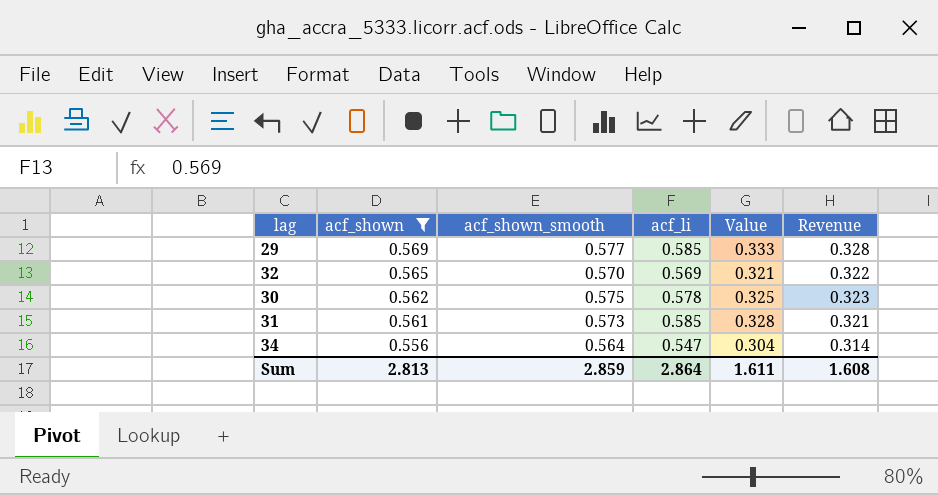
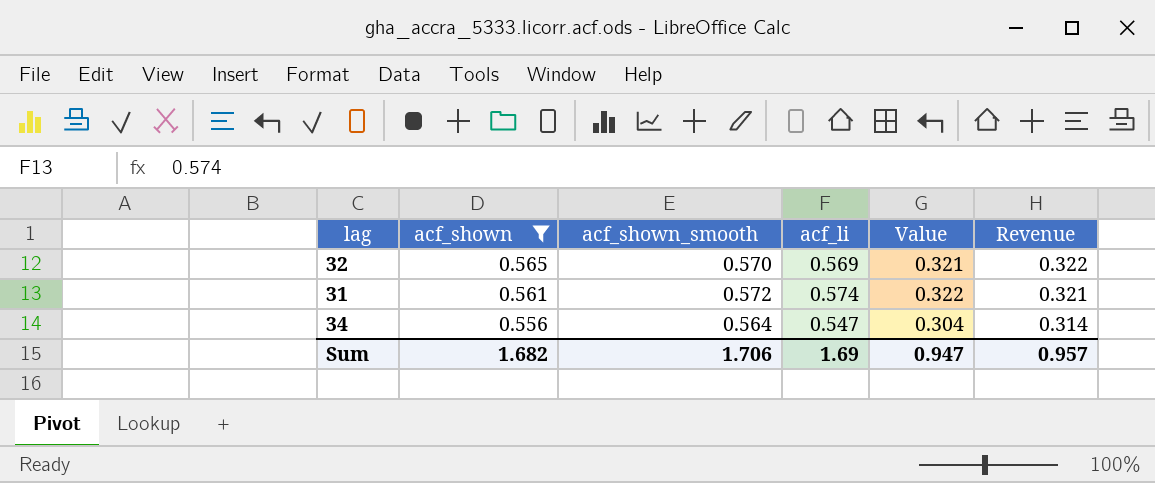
row 29: 0.569 | 0.577 | 0.585 | 0.333 | 0.328 -> none
row 30: 0.562 | 0.575 | 0.578 | 0.325 | 0.323 -> none
31 | acf_shown_smooth: 0.573 -> 0.572
31 | acf_li: 0.585 -> 0.574
31 | Value: 0.328 -> 0.322
Sum | acf_shown: 2.813 -> 1.682
Sum | acf_shown_smooth: 2.859 -> 1.706
Sum | acf_li: 2.864 -> 1.69
Sum | Value: 1.611 -> 0.947
Sum | Revenue: 1.608 -> 0.957

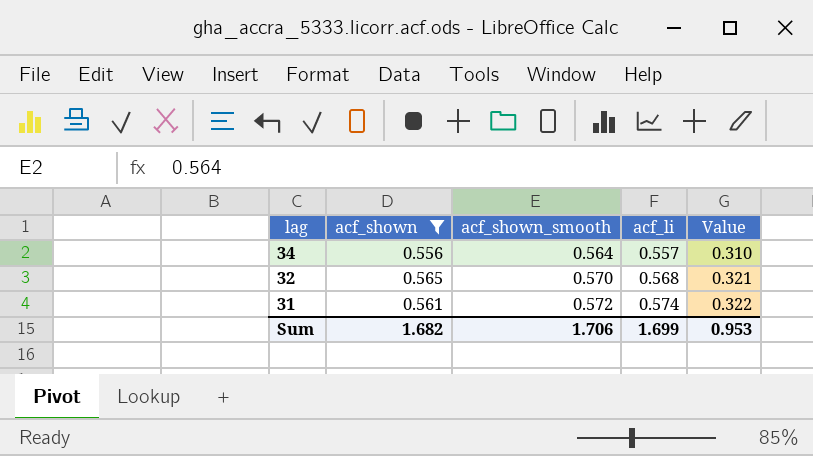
row order: acf_shown descending -> lag descending
column Revenue | formula: [acf_shown] * [acf_shown_smooth] -> none
34 | acf_li: 0.547 -> 0.557
34 | Value: 0.304 -> 0.310
32 | acf_li: 0.569 -> 0.568
Sum | acf_li: 1.69 -> 1.699
Sum | Value: 0.947 -> 0.953

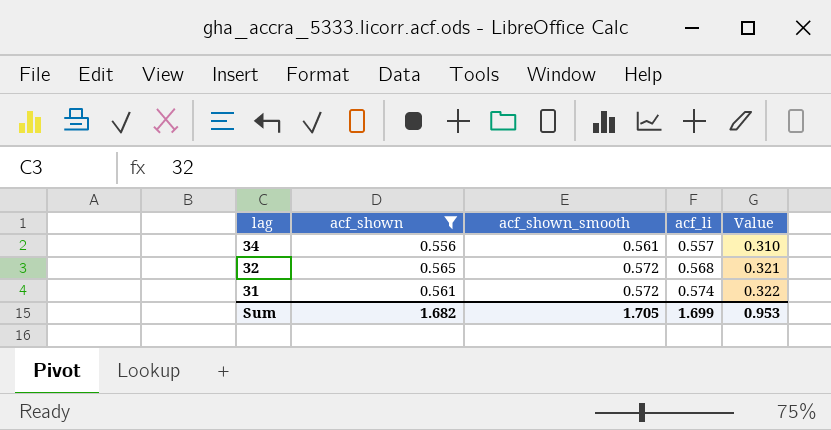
34 | acf_shown_smooth: 0.564 -> 0.561
32 | acf_shown_smooth: 0.570 -> 0.572
Sum | acf_shown_smooth: 1.706 -> 1.705

